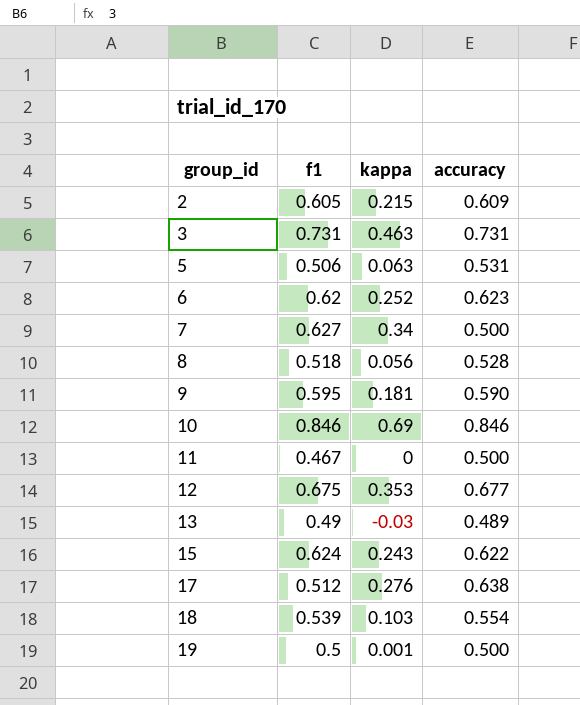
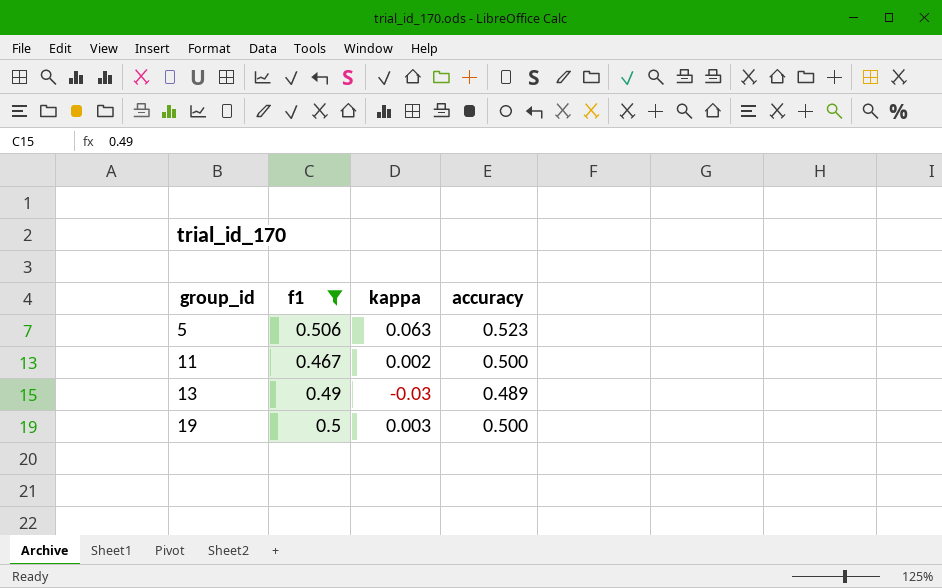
filter: none -> f1 <= 0.506
5 | accuracy: 0.531 -> 0.523
11 | kappa: 0 -> 0.002
19 | kappa: 0.001 -> 0.003

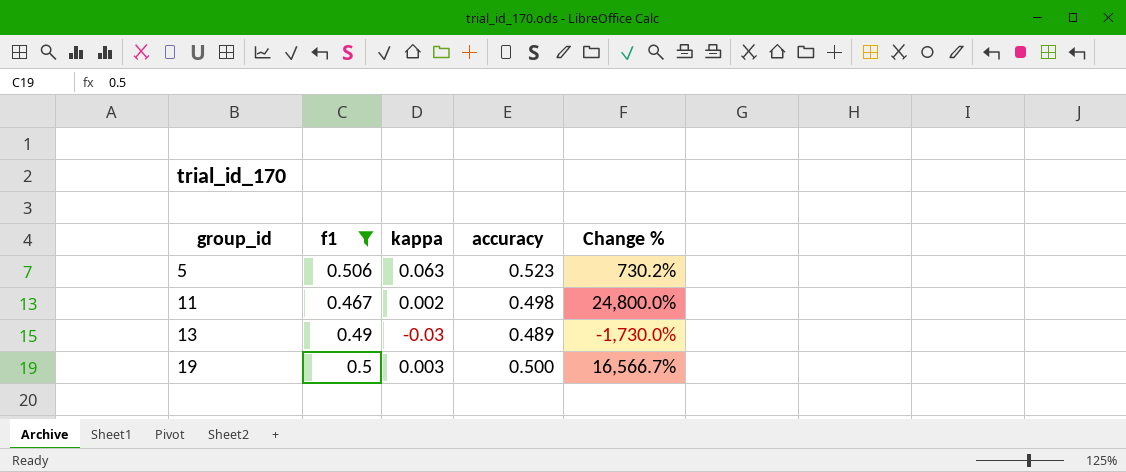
column Change % | formula: none -> ([accuracy] - [kappa]) / [kappa]
11 | accuracy: 0.500 -> 0.498

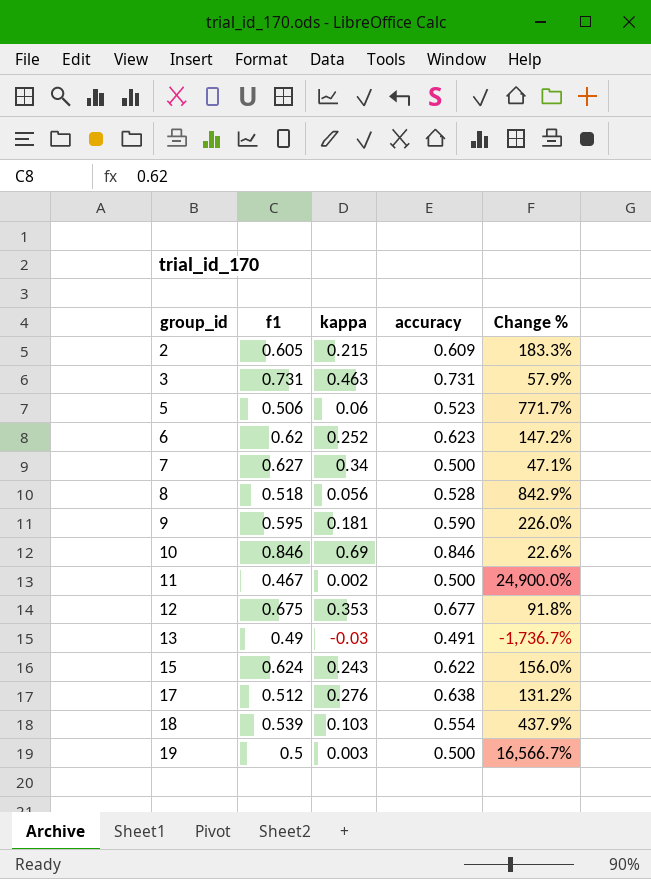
filter: f1 <= 0.506 -> none
5 | kappa: 0.063 -> 0.06
5 | Change %: 730.2% -> 771.7%
11 | accuracy: 0.498 -> 0.500
11 | Change %: 24,800.0% -> 24,900.0%
13 | accuracy: 0.489 -> 0.491
13 | Change %: -1,730.0% -> -1,736.7%

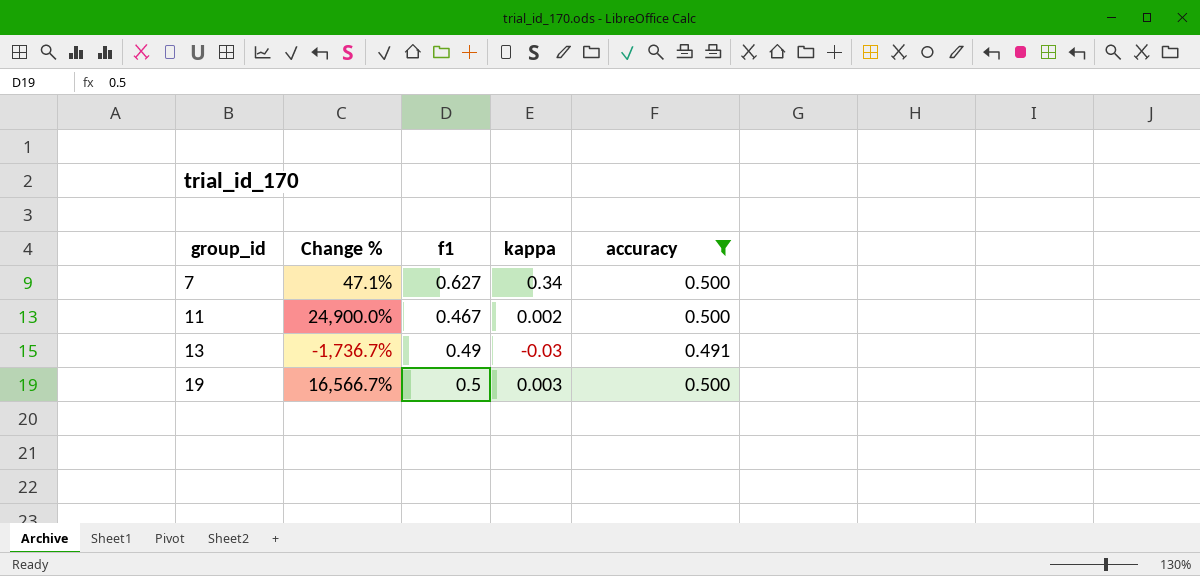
filter: none -> accuracy <= 0.500
column Change % | position: 5 -> 2

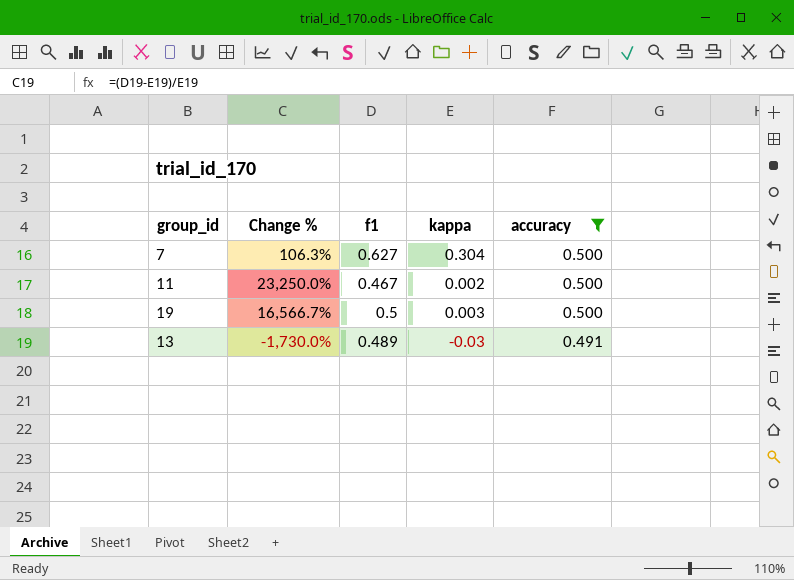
row order: group_id ascending -> accuracy descending
column Change % | formula: ([accuracy] - [kappa]) / [kappa] -> ([f1] - [kappa]) / [kappa]
7 | kappa: 0.34 -> 0.304
13 | f1: 0.49 -> 0.489

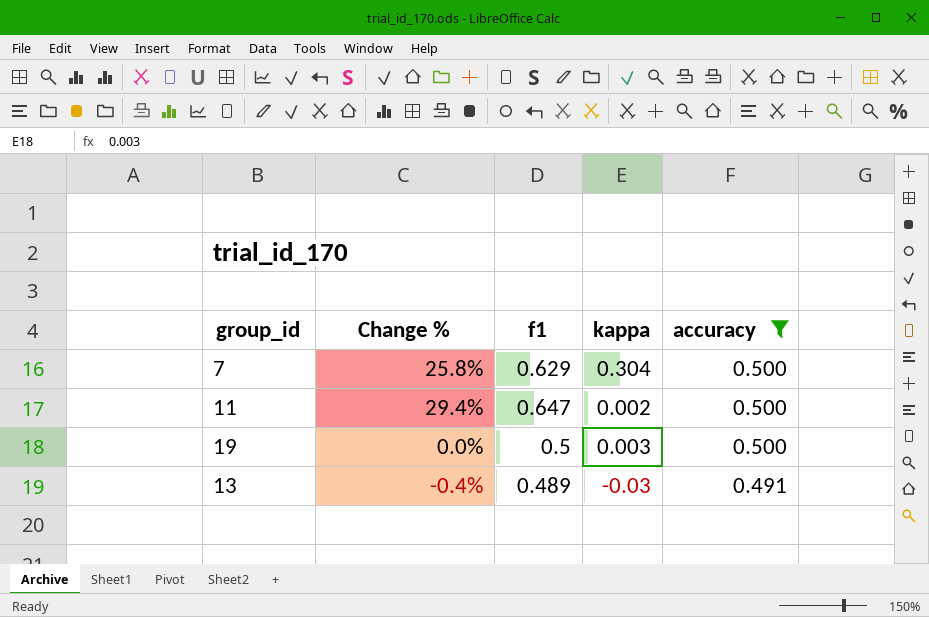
column Change % | formula: ([f1] - [kappa]) / [kappa] -> ([f1] - [accuracy]) / [accuracy]
7 | f1: 0.627 -> 0.629
11 | f1: 0.467 -> 0.647

